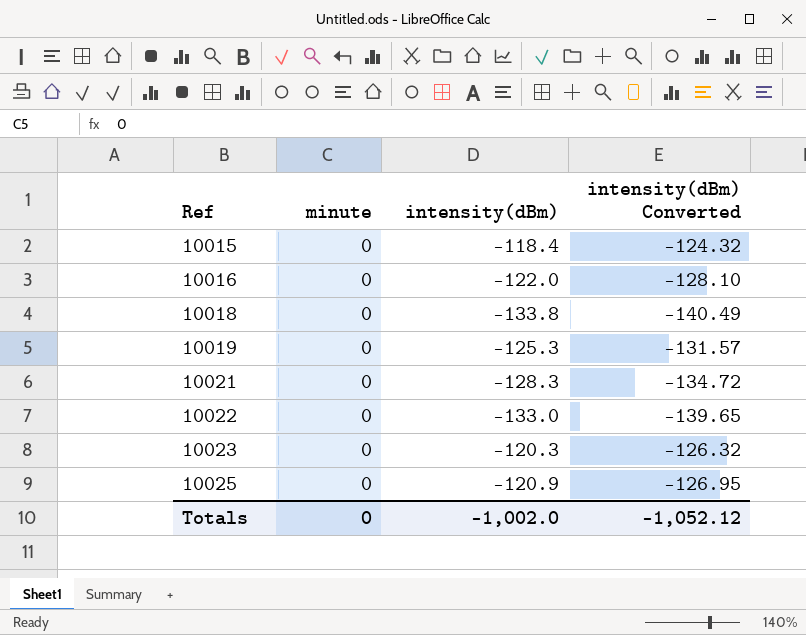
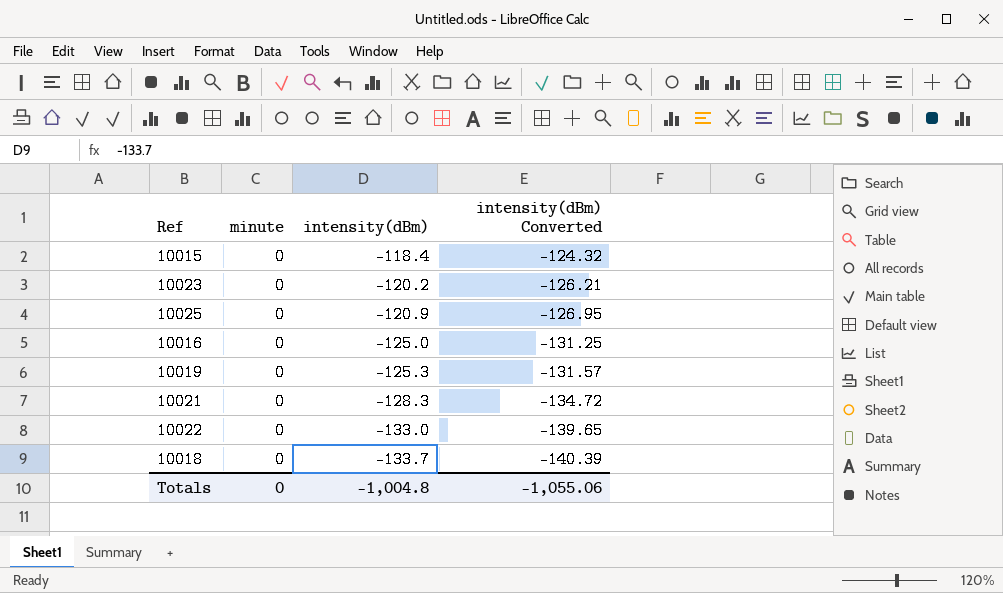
row order: Ref ascending -> intensity(dBm) descending
10023 | intensity(dBm): -120.3 -> -120.2
10023 | intensity(dBm) Converted: -126.32 -> -126.21
10016 | intensity(dBm): -122.0 -> -125.0
10016 | intensity(dBm) Converted: -128.10 -> -131.25
10018 | intensity(dBm): -133.8 -> -133.7
10018 | intensity(dBm) Converted: -140.49 -> -140.39
Totals | intensity(dBm): -1,002.0 -> -1,004.8
Totals | intensity(dBm) Converted: -1,052.12 -> -1,055.06

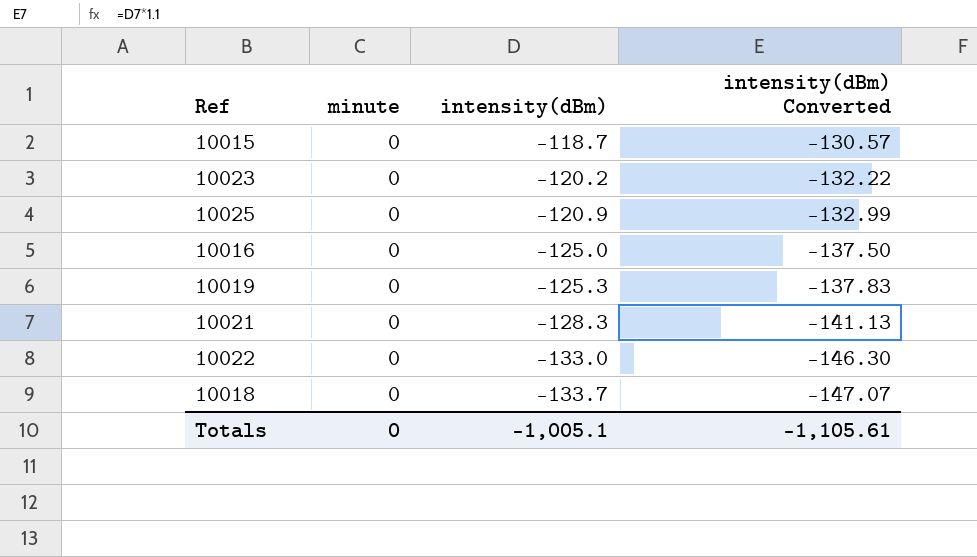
column intensity(dBm) Converted | formula: [intensity(dBm)] * 1.05 -> [intensity(dBm)] * 1.1
10015 | intensity(dBm): -118.4 -> -118.7
Totals | intensity(dBm): -1,004.8 -> -1,005.1
Totals | intensity(dBm) Converted: -1,055.06 -> -1,105.61

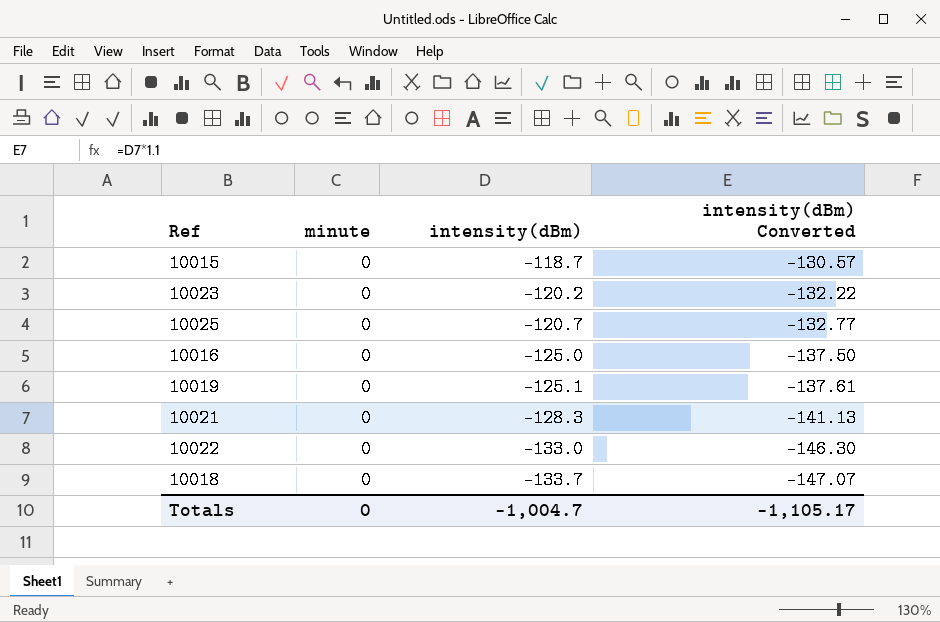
10025 | intensity(dBm): -120.9 -> -120.7
10025 | intensity(dBm) Converted: -132.99 -> -132.77
10019 | intensity(dBm): -125.3 -> -125.1
10019 | intensity(dBm) Converted: -137.83 -> -137.61
Totals | intensity(dBm): -1,005.1 -> -1,004.7
Totals | intensity(dBm) Converted: -1,105.61 -> -1,105.17

